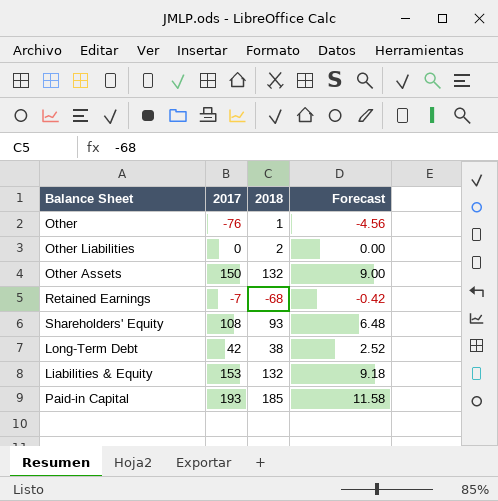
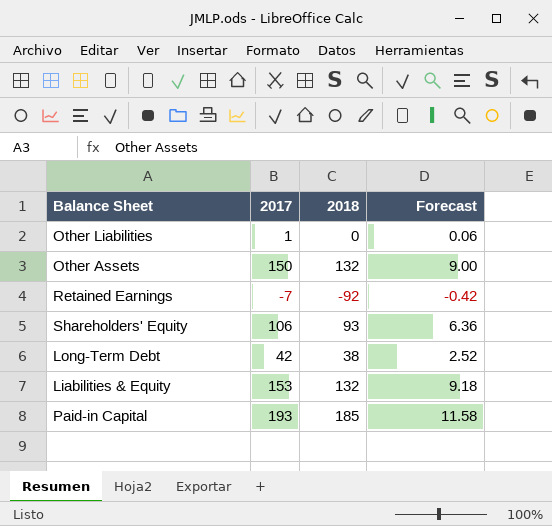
row Other: -76 | 1 | -4.56 -> none
Other Liabilities | 2017: 0 -> 1
Other Liabilities | 2018: 2 -> 0
Other Liabilities | Forecast: 0.00 -> 0.06
Retained Earnings | 2018: -68 -> -92
Shareholders' Equity | 2017: 108 -> 106
Shareholders' Equity | Forecast: 6.48 -> 6.36

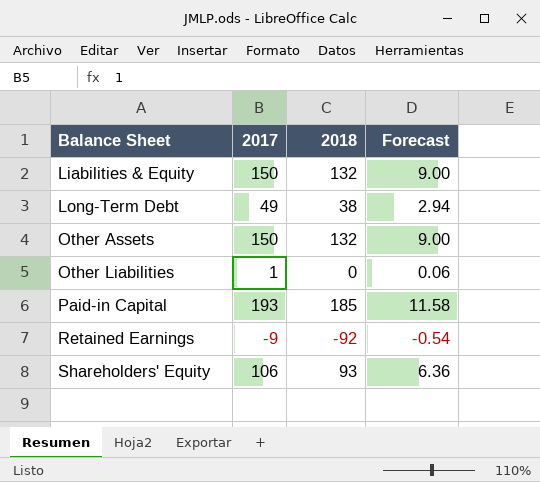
row order: none -> Balance Sheet ascending
Liabilities & Equity | 2017: 153 -> 150
Liabilities & Equity | Forecast: 9.18 -> 9.00
Long-Term Debt | 2017: 42 -> 49
Long-Term Debt | Forecast: 2.52 -> 2.94
Retained Earnings | 2017: -7 -> -9
Retained Earnings | Forecast: -0.42 -> -0.54

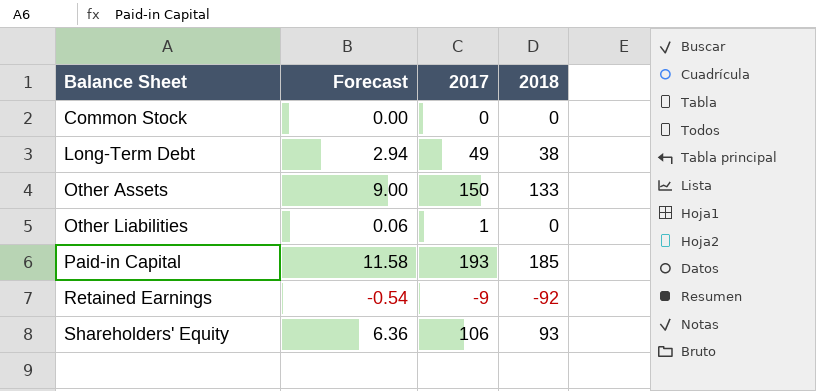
column Forecast | position: 4 -> 2
row Liabilities & Equity: 150 | 132 | 9.00 -> none
row Common Stock: none -> 0.00 | 0 | 0
Other Assets | 2018: 132 -> 133

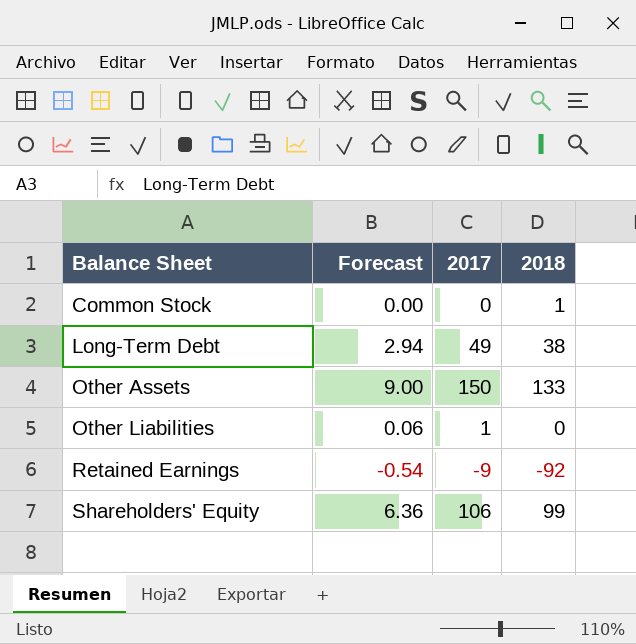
row Paid-in Capital: 11.58 | 193 | 185 -> none
Common Stock | 2018: 0 -> 1
Shareholders' Equity | 2018: 93 -> 99

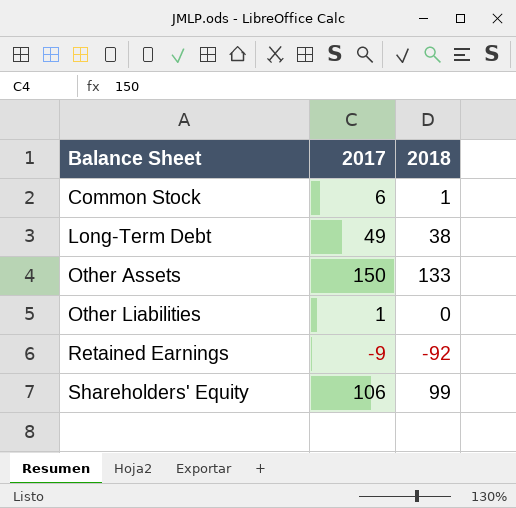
column Forecast | formula: [2017] * 0.06 -> none
Common Stock | 2017: 0 -> 6

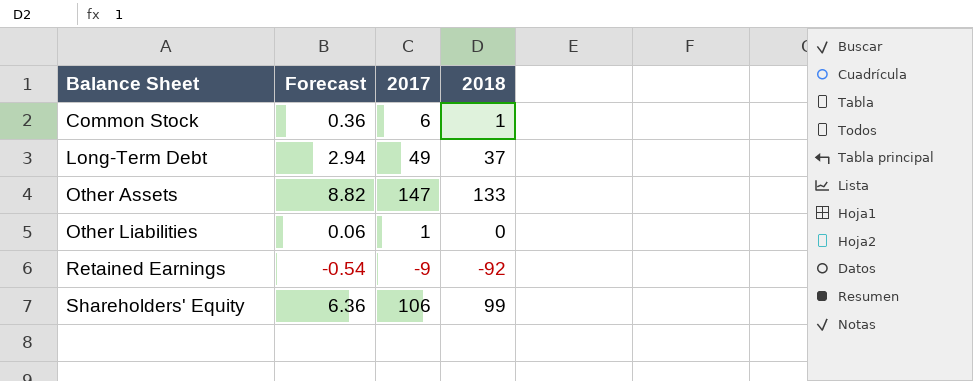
column Forecast | formula: none -> [2017] * 0.06
Long-Term Debt | 2018: 38 -> 37
Other Assets | 2017: 150 -> 147

